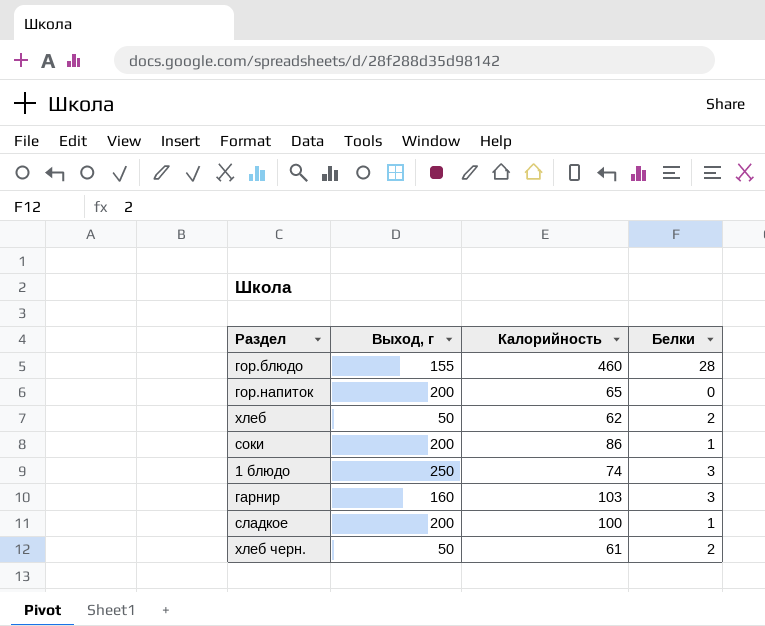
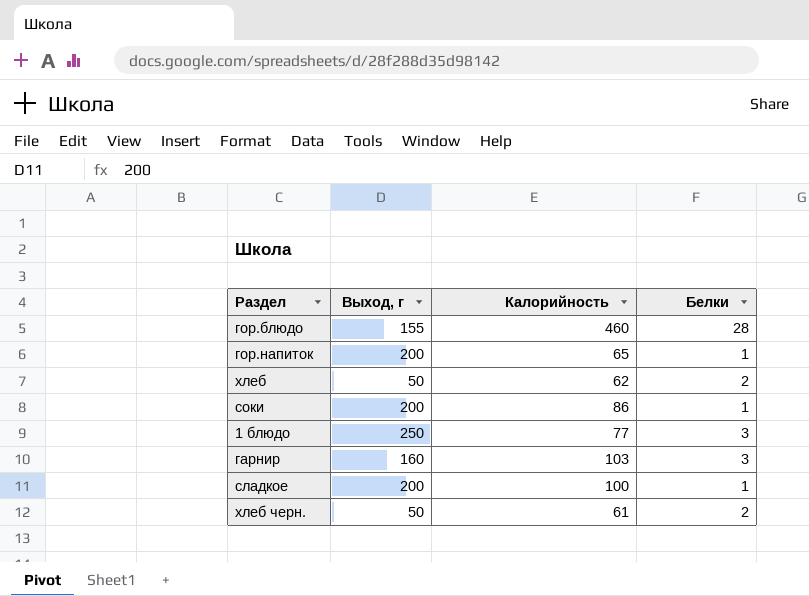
гор.напиток | Белки: 0 -> 1
1 блюдо | Калорийность: 74 -> 77

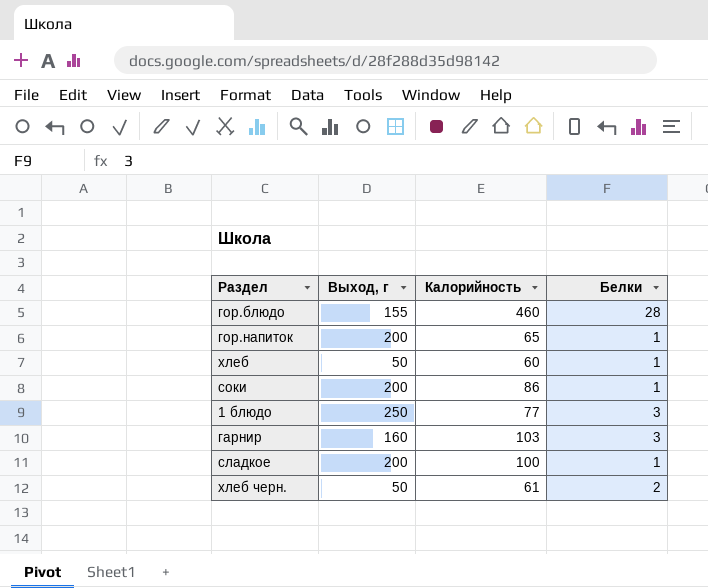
хлеб | Калорийность: 62 -> 60
хлеб | Белки: 2 -> 1

